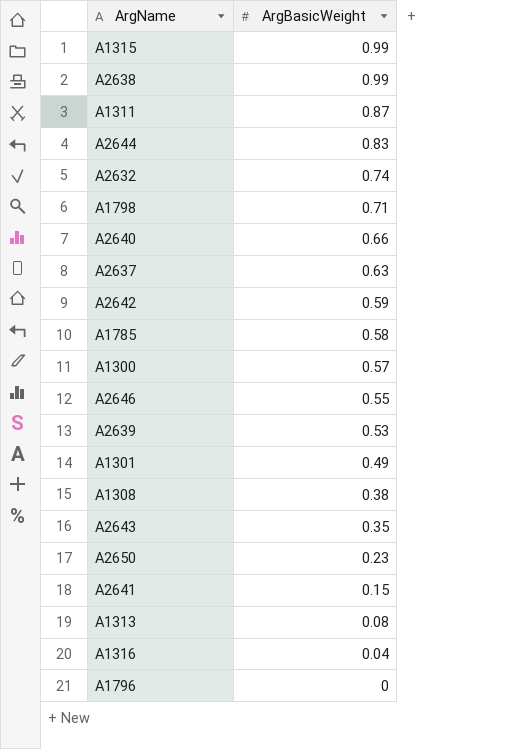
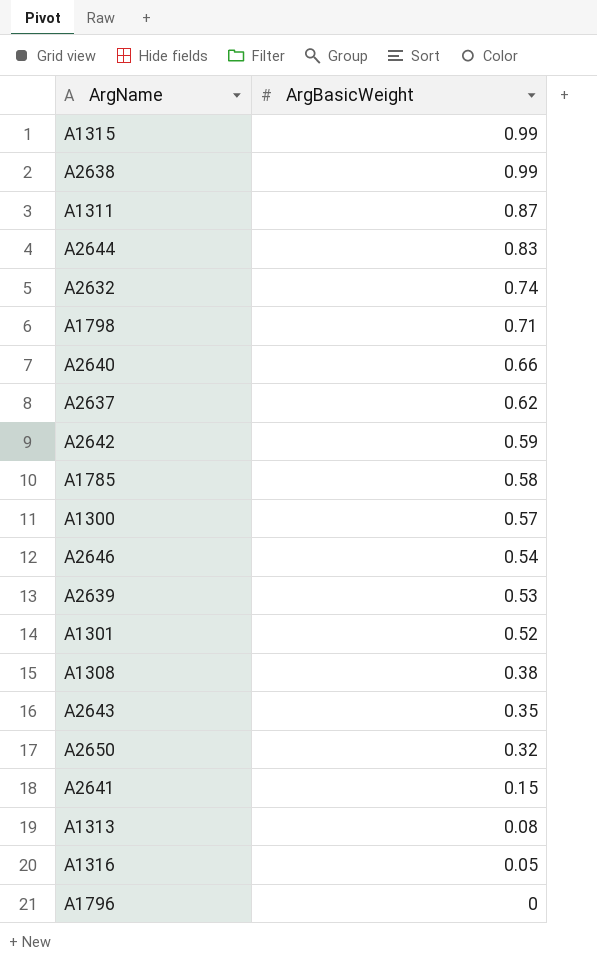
A2637 | ArgBasicWeight: 0.63 -> 0.62
A2646 | ArgBasicWeight: 0.55 -> 0.54
A1301 | ArgBasicWeight: 0.49 -> 0.52
A2650 | ArgBasicWeight: 0.23 -> 0.32
A1316 | ArgBasicWeight: 0.04 -> 0.05

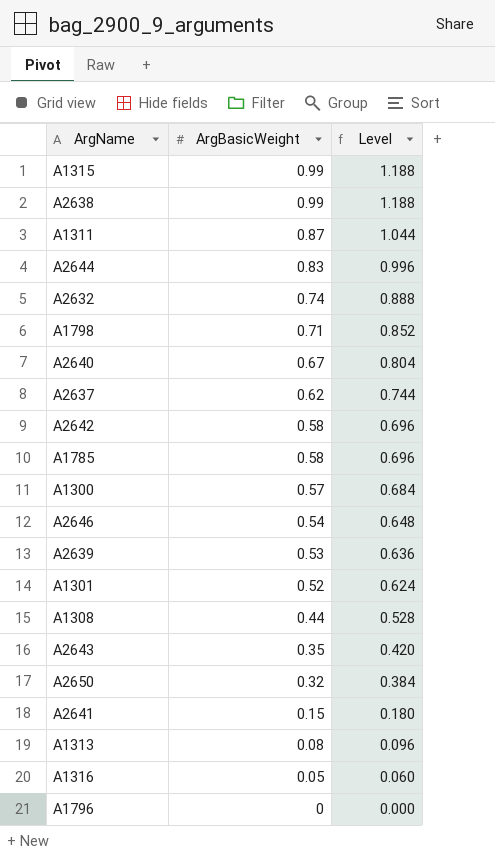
column Level | formula: none -> [ArgBasicWeight] * 1.2
A2640 | ArgBasicWeight: 0.66 -> 0.67
A2642 | ArgBasicWeight: 0.59 -> 0.58
A1308 | ArgBasicWeight: 0.38 -> 0.44

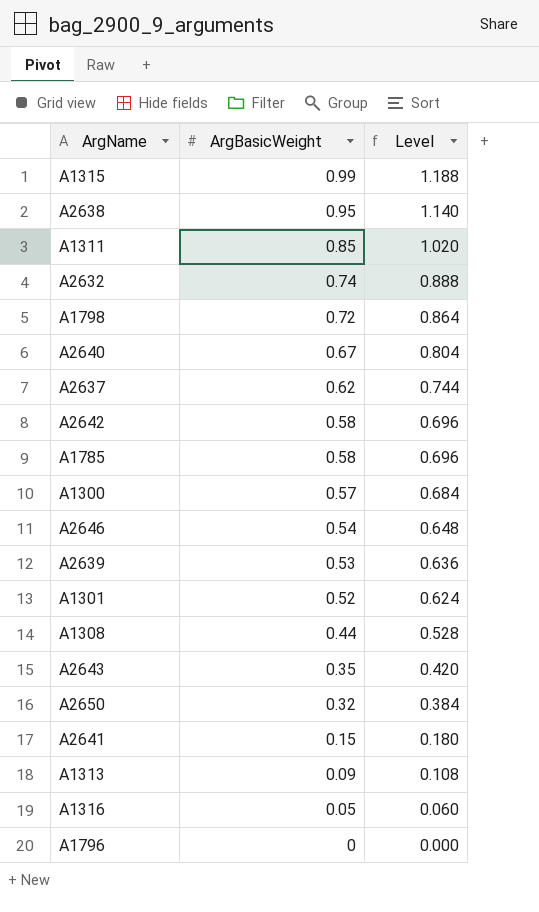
row A2644: 0.83 | 0.996 -> none
A2638 | ArgBasicWeight: 0.99 -> 0.95
A2638 | Level: 1.188 -> 1.140
A1311 | ArgBasicWeight: 0.87 -> 0.85
A1311 | Level: 1.044 -> 1.020
A1798 | ArgBasicWeight: 0.71 -> 0.72
A1798 | Level: 0.852 -> 0.864
A1313 | ArgBasicWeight: 0.08 -> 0.09
A1313 | Level: 0.096 -> 0.108

